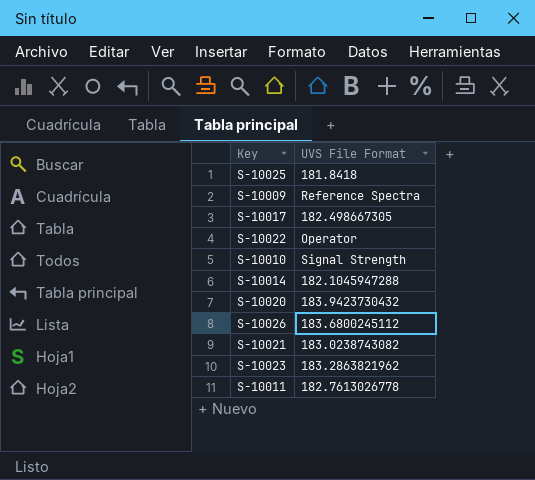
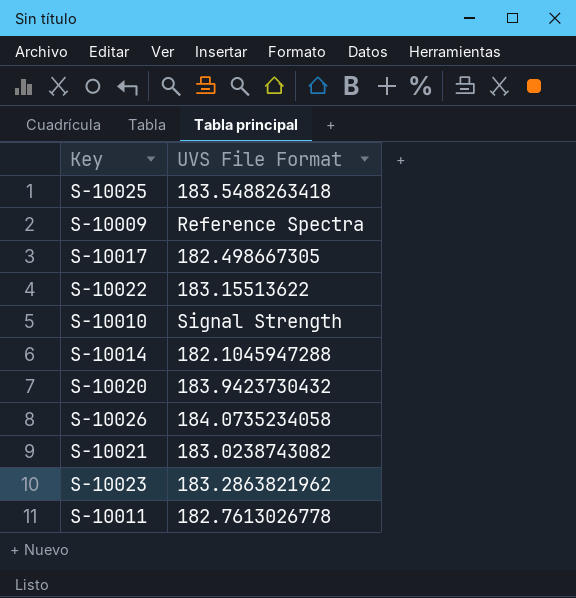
S-10025 | UVS File Format: 181.8418 -> 183.5488263418
S-10022 | UVS File Format: Operator -> 183.15513622
S-10026 | UVS File Format: 183.6800245112 -> 184.0735234058

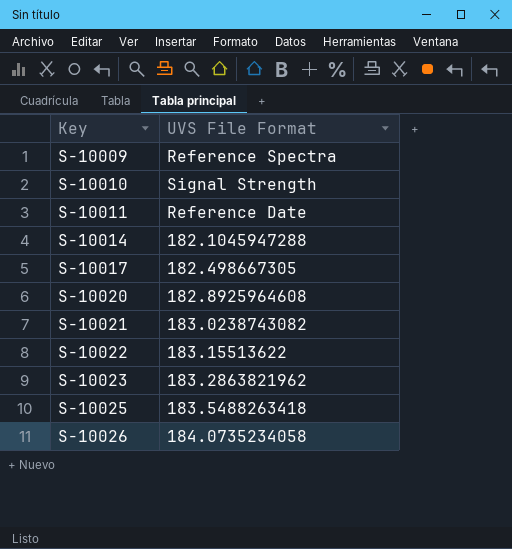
row order: none -> Key ascending
S-10011 | UVS File Format: 182.7613026778 -> Reference Date
S-10020 | UVS File Format: 183.9423730432 -> 182.8925964608

